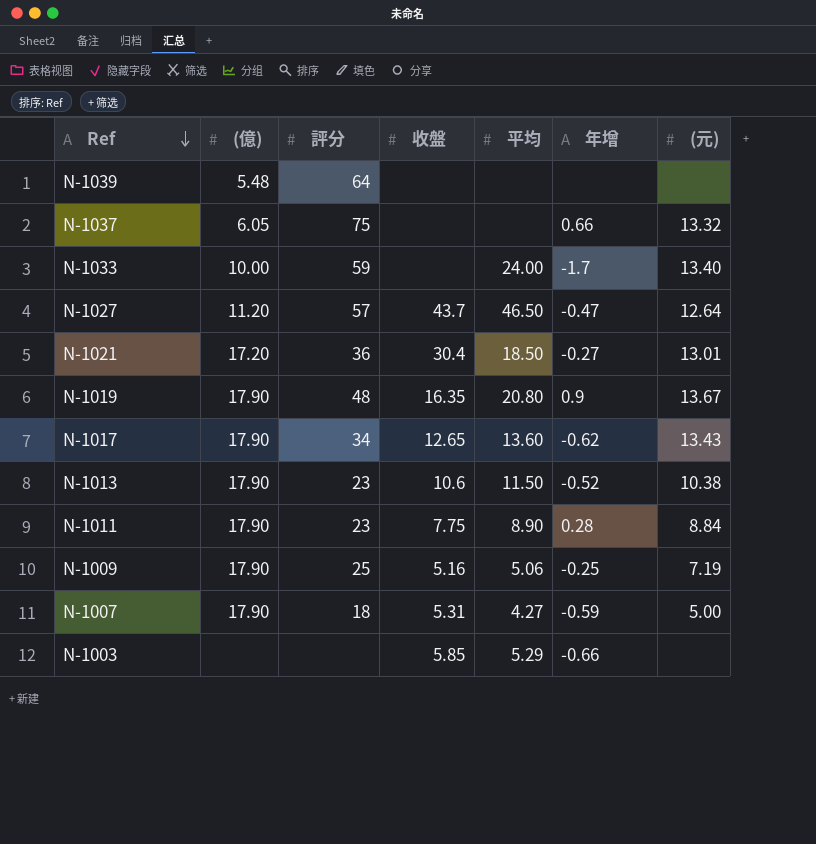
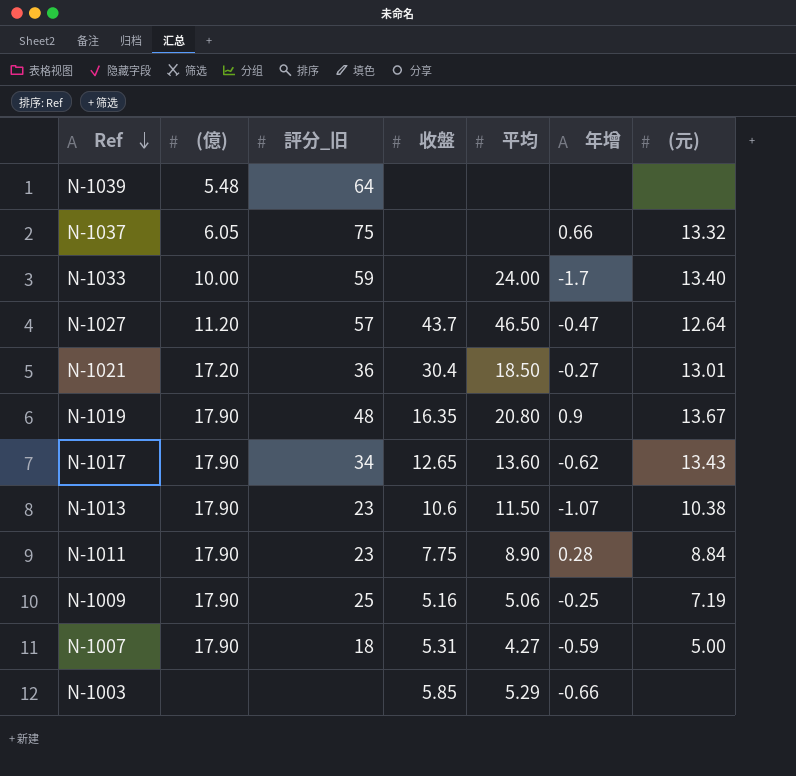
column name: 評分 -> 評分_旧
N-1013 | 年增: -0.52 -> -1.07

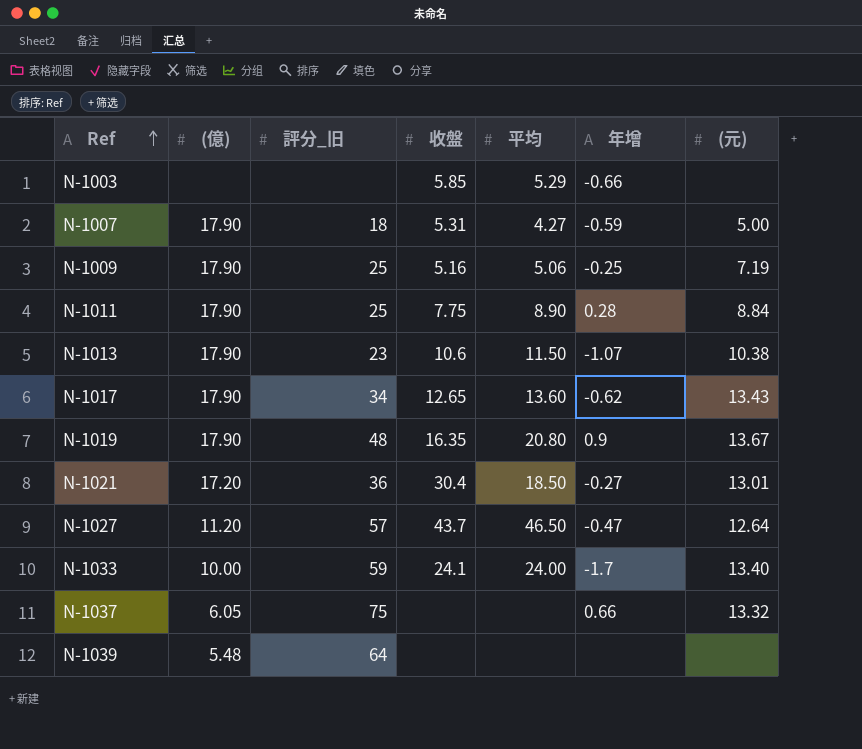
row order: Ref descending -> Ref ascending
N-1011 | 評分_旧: 23 -> 25
N-1033 | 收盤: none -> 24.1

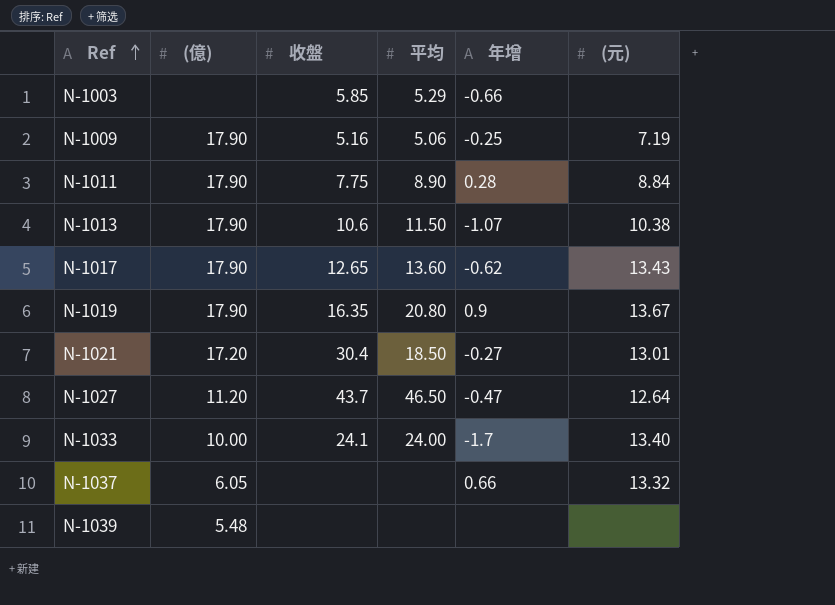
column 評分_旧 | position: 3 -> none
row N-1007: 17.90 | 18 | 5.31 | 4.27 | -0.59 | 5.00 -> none

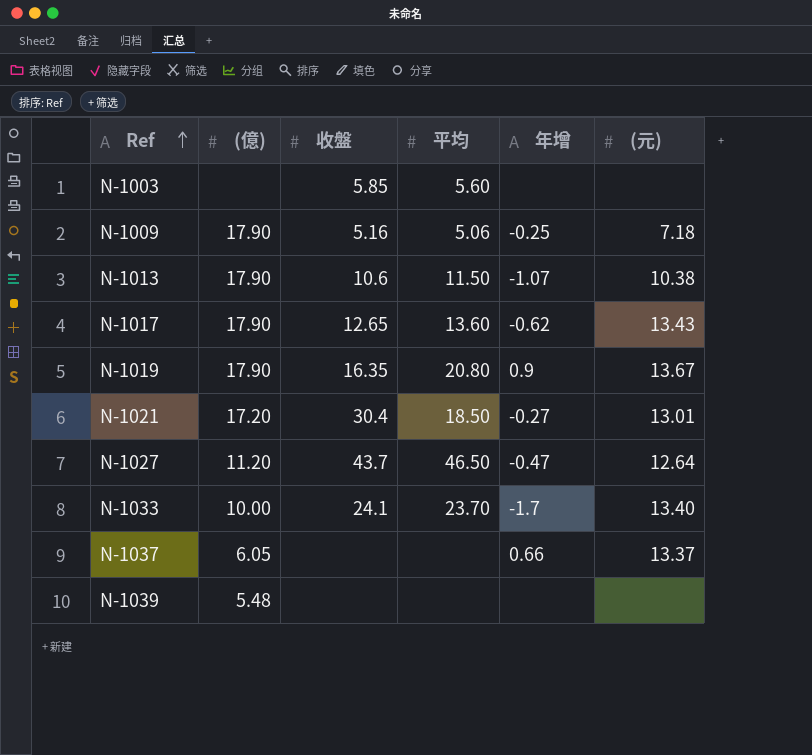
row N-1011: 17.90 | 7.75 | 8.90 | 0.28 | 8.84 -> none
N-1003 | 平均: 5.29 -> 5.60
N-1003 | 年增: -0.66 -> none
N-1009 | (元): 7.19 -> 7.18
N-1033 | 平均: 24.00 -> 23.70
N-1037 | (元): 13.32 -> 13.37

